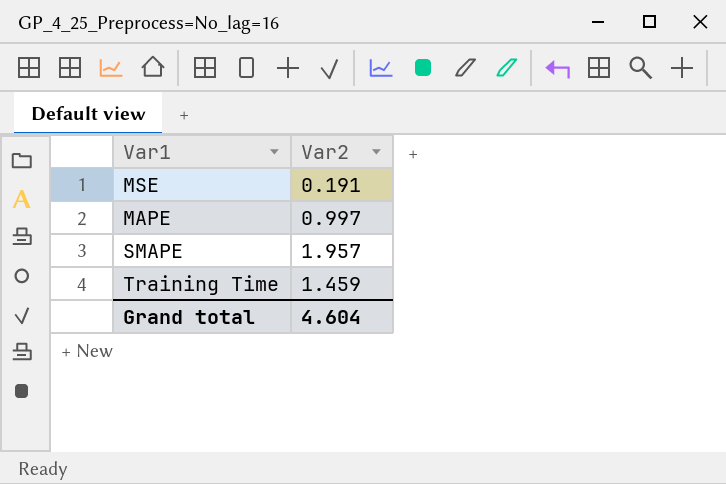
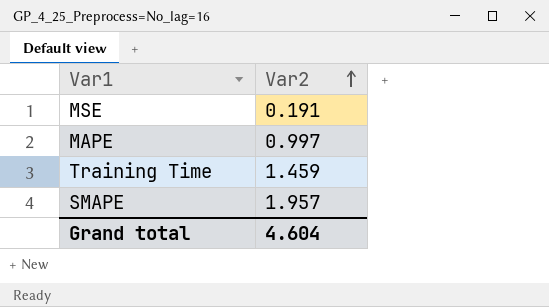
row order: none -> Var2 ascending

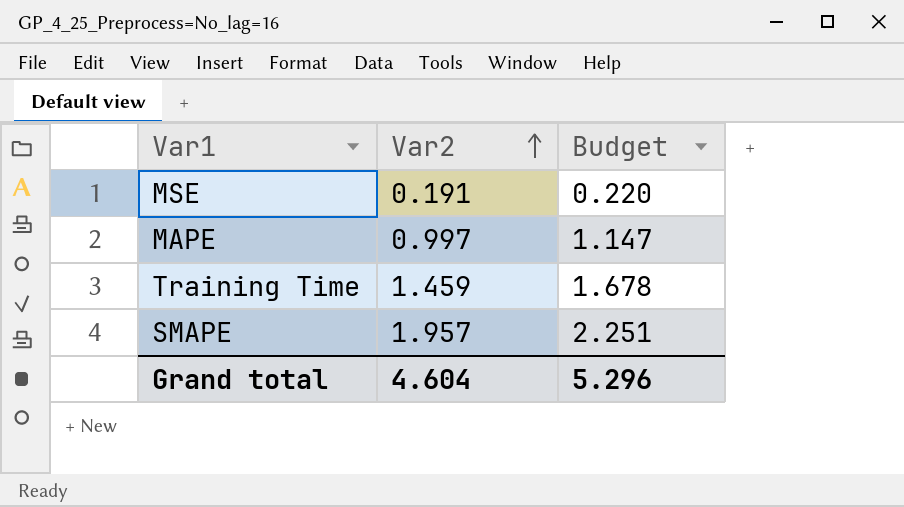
column Budget | formula: none -> [Var2] * 1.15

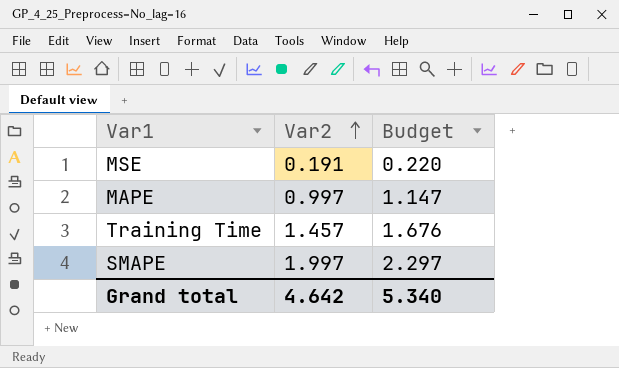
Training Time | Var2: 1.459 -> 1.457
Training Time | Budget: 1.678 -> 1.676
SMAPE | Var2: 1.957 -> 1.997
SMAPE | Budget: 2.251 -> 2.297
Grand total | Var2: 4.604 -> 4.642
Grand total | Budget: 5.296 -> 5.340

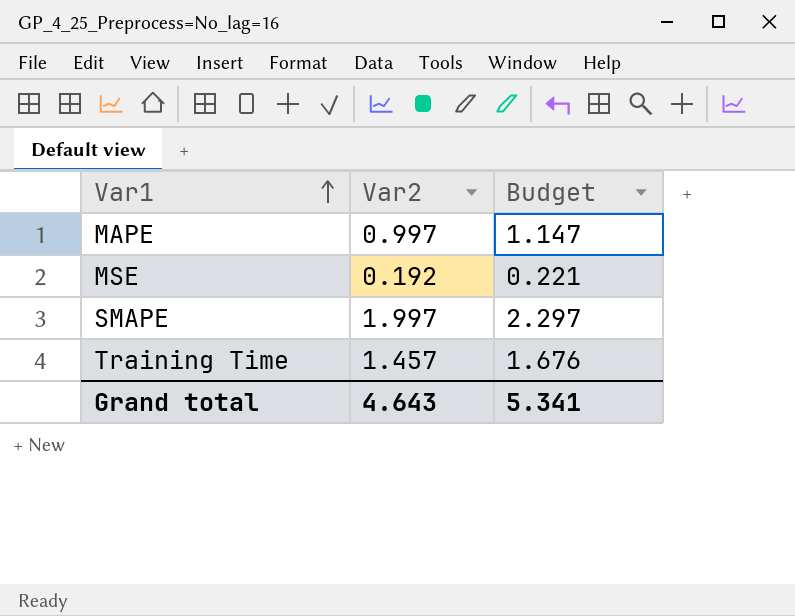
row order: Var2 ascending -> Var1 ascending
MSE | Var2: 0.191 -> 0.192
MSE | Budget: 0.220 -> 0.221
Grand total | Var2: 4.642 -> 4.643
Grand total | Budget: 5.340 -> 5.341

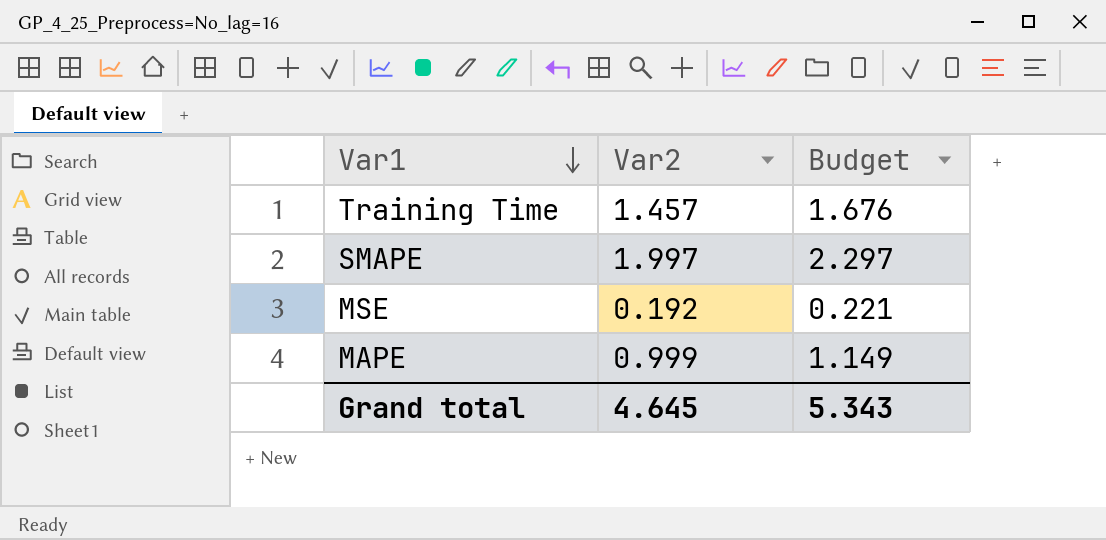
row order: Var1 ascending -> Var1 descending
MAPE | Var2: 0.997 -> 0.999
MAPE | Budget: 1.147 -> 1.149
Grand total | Var2: 4.643 -> 4.645
Grand total | Budget: 5.341 -> 5.343

